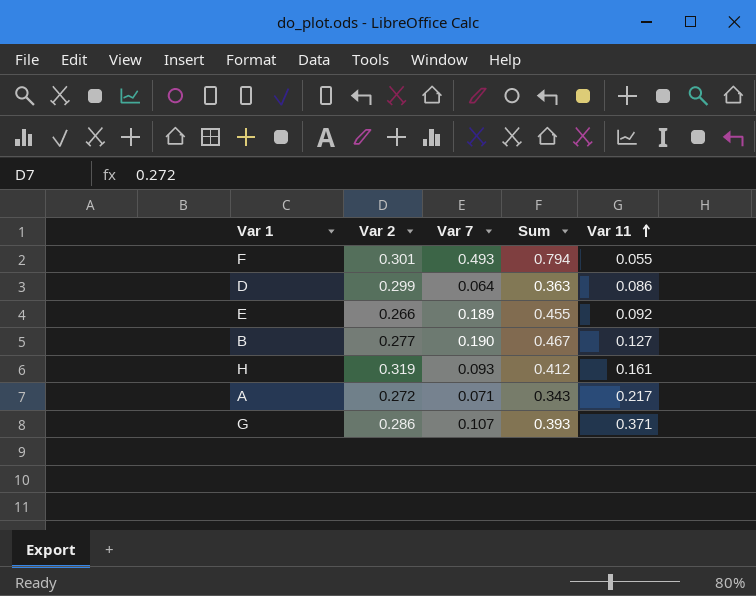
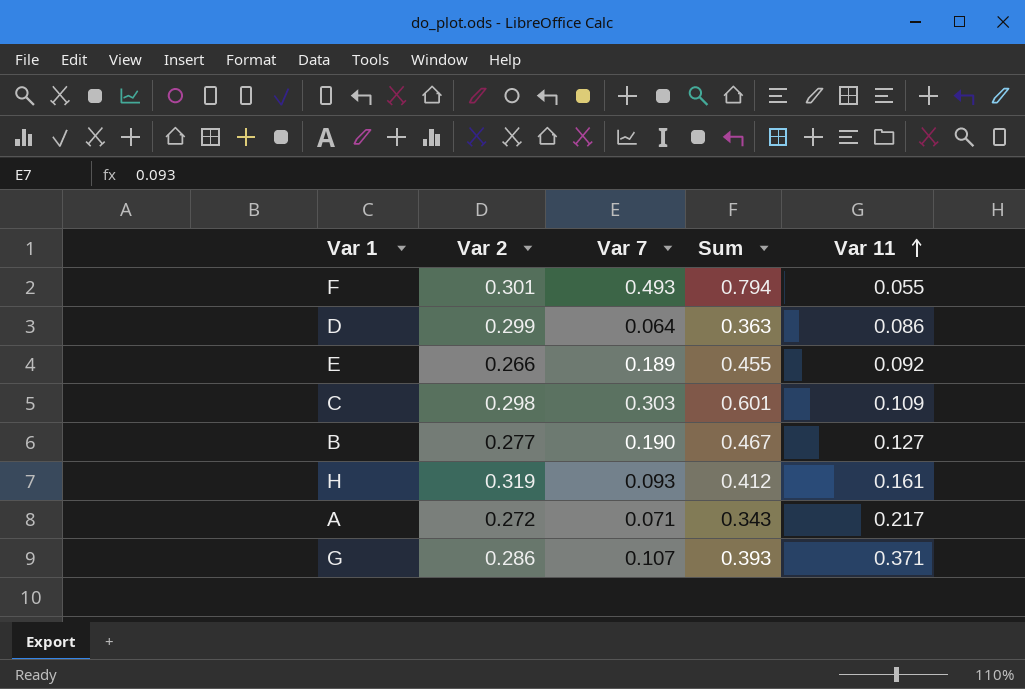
row C: none -> 0.298 | 0.303 | 0.601 | 0.109

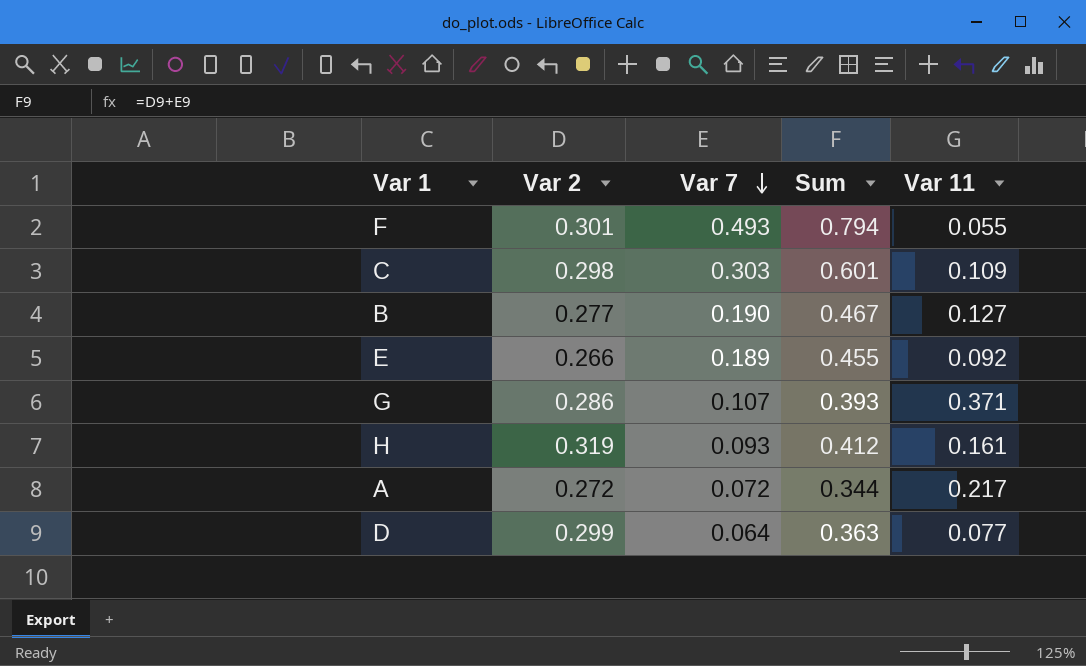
row order: Var 11 ascending -> Var 7 descending
A | Var 7: 0.071 -> 0.072
A | Sum: 0.343 -> 0.344
D | Var 11: 0.086 -> 0.077

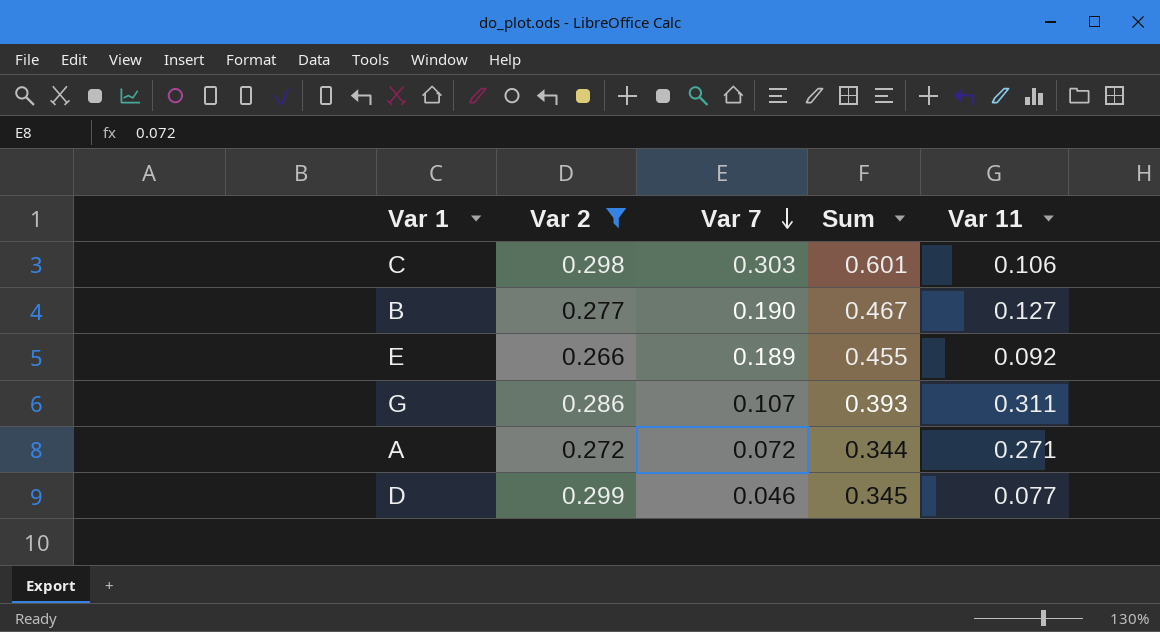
filter: none -> Var 2 <= 0.299
C | Var 11: 0.109 -> 0.106
G | Var 11: 0.371 -> 0.311
A | Var 11: 0.217 -> 0.271
D | Var 7: 0.064 -> 0.046
D | Sum: 0.363 -> 0.345

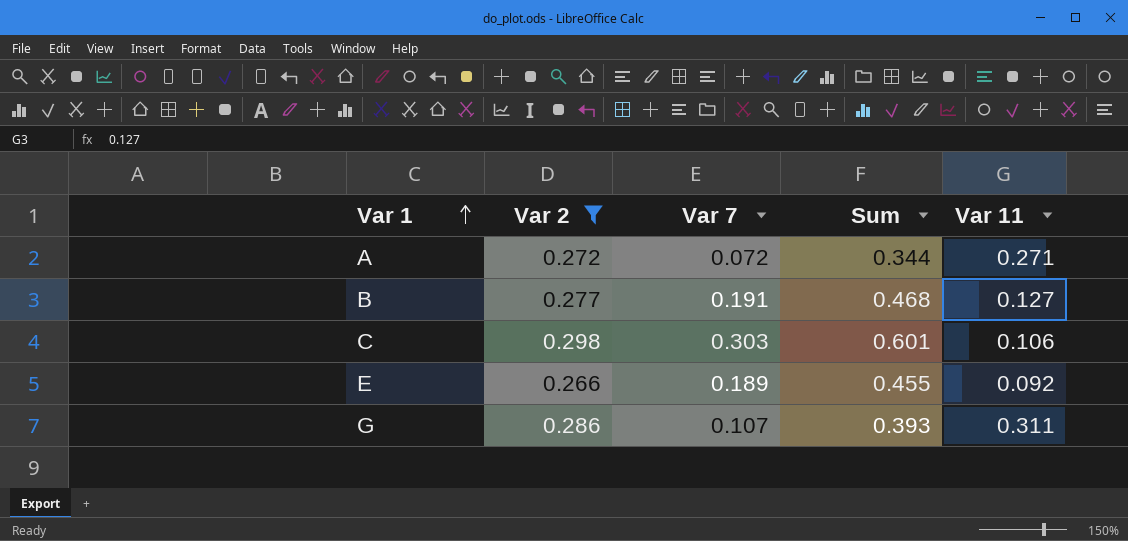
row order: Var 7 descending -> Var 1 ascending
row D: 0.299 | 0.046 | 0.345 | 0.077 -> none
B | Var 7: 0.190 -> 0.191
B | Sum: 0.467 -> 0.468

